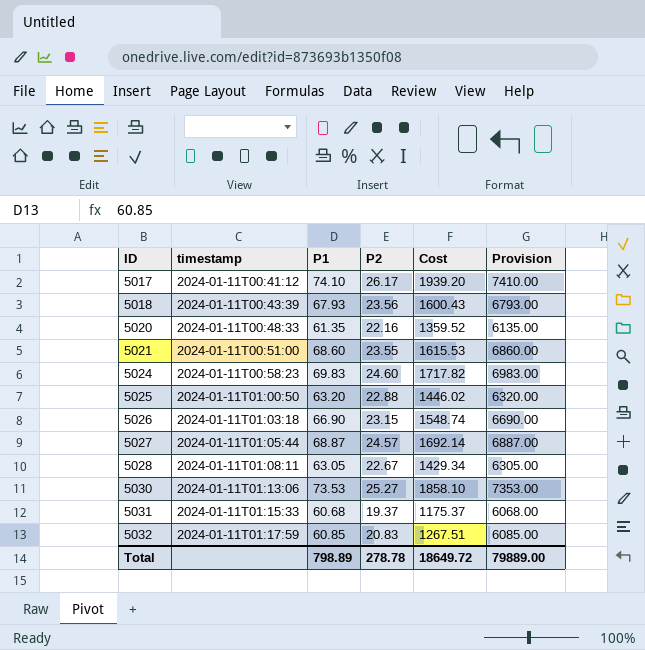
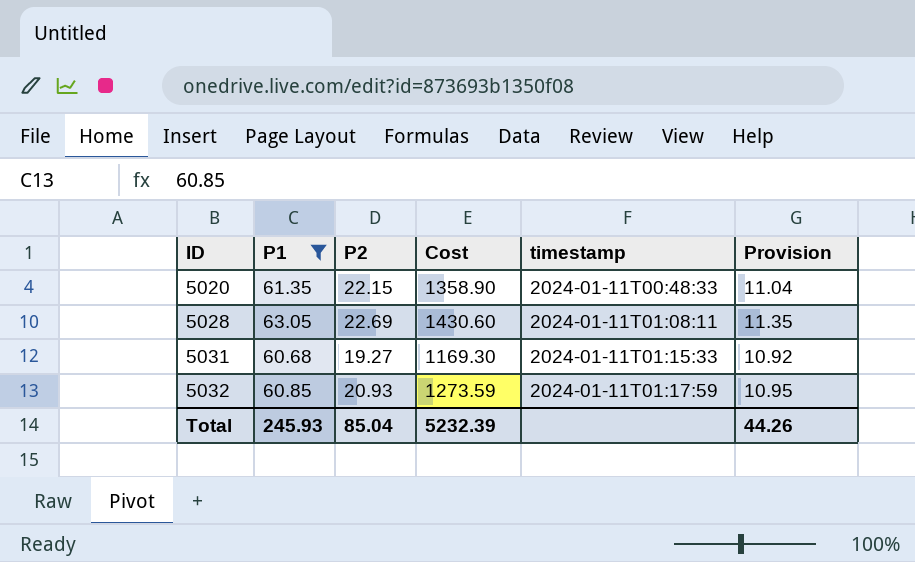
filter: none -> P1 <= 63.05
column timestamp | position: 2 -> 5
column Provision | formula: [P1] * 100 -> [P1] * 0.18
5020 | P2: 22.16 -> 22.15
5020 | Cost: 1359.52 -> 1358.90
5028 | P2: 22.67 -> 22.69
5028 | Cost: 1429.34 -> 1430.60
5031 | P2: 19.37 -> 19.27
5031 | Cost: 1175.37 -> 1169.30
5032 | P2: 20.83 -> 20.93
5032 | Cost: 1267.51 -> 1273.59
Total | P1: 798.89 -> 245.93
Total | P2: 278.78 -> 85.04
Total | Cost: 18649.72 -> 5232.39
Total | Provision: 79889.00 -> 44.26

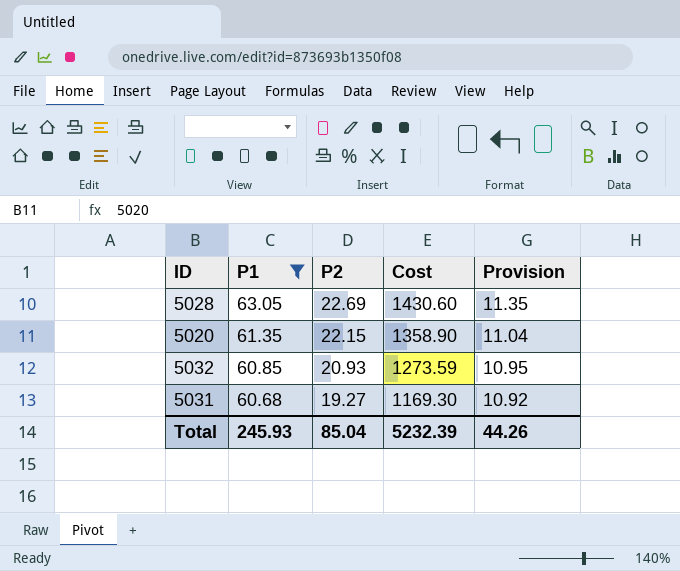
row order: ID ascending -> P1 descending
column timestamp | position: 5 -> none

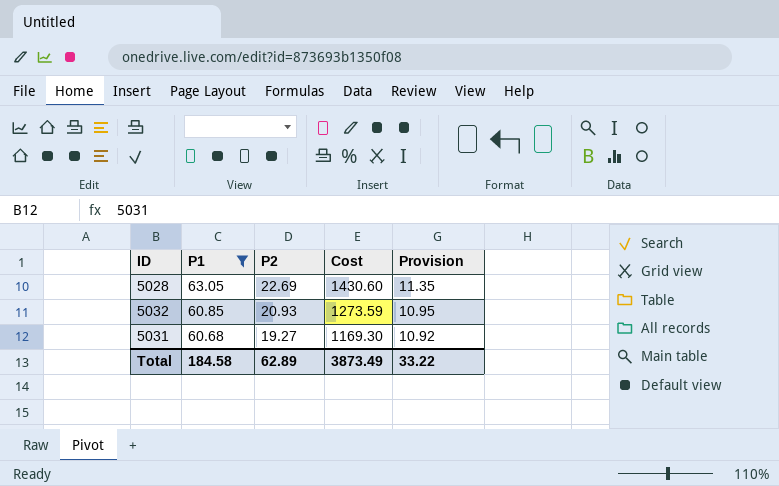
row 5020: 61.35 | 22.15 | 1358.90 | 11.04 -> none
Total | P1: 245.93 -> 184.58
Total | P2: 85.04 -> 62.89
Total | Cost: 5232.39 -> 3873.49
Total | Provision: 44.26 -> 33.22

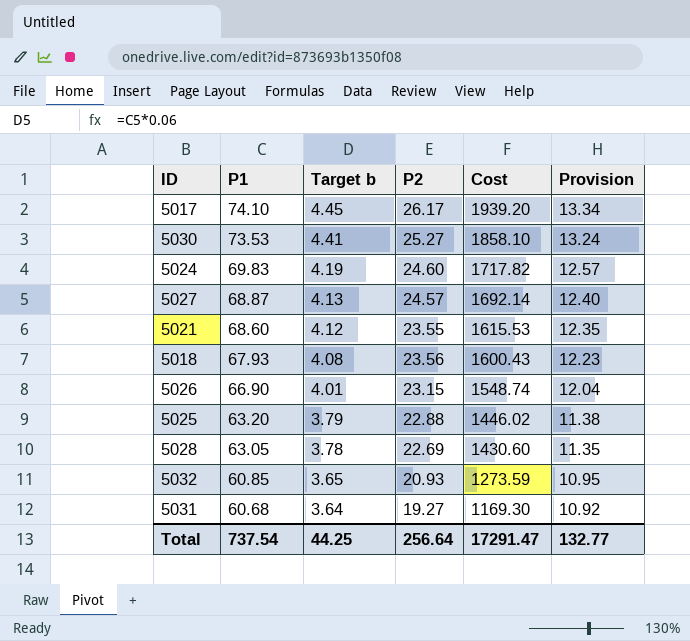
filter: P1 <= 63.05 -> none
column Target b | formula: none -> [P1] * 0.06
Total | P1: 184.58 -> 737.54
Total | P2: 62.89 -> 256.64
Total | Cost: 3873.49 -> 17291.47
Total | Provision: 33.22 -> 132.77

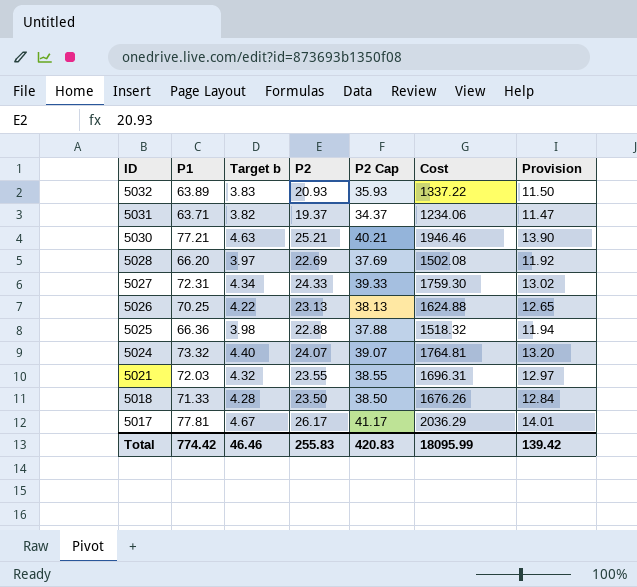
row order: P1 descending -> ID descending
column P2 Cap | formula: none -> [P2] + 15
5032 | P1: 60.85 -> 63.89
5032 | Target b: 3.65 -> 3.83
5032 | Cost: 1273.59 -> 1337.22
5032 | Provision: 10.95 -> 11.50
5031 | P1: 60.68 -> 63.71
5031 | Target b: 3.64 -> 3.82
5031 | P2: 19.27 -> 19.37
5031 | Cost: 1169.30 -> 1234.06
5031 | Provision: 10.92 -> 11.47
5030 | P1: 73.53 -> 77.21
5030 | Target b: 4.41 -> 4.63
5030 | P2: 25.27 -> 25.21
5030 | Cost: 1858.10 -> 1946.46
5030 | Provision: 13.24 -> 13.90
5028 | P1: 63.05 -> 66.20
5028 | Target b: 3.78 -> 3.97
5028 | Cost: 1430.60 -> 1502.08
5028 | Provision: 11.35 -> 11.92
5027 | P1: 68.87 -> 72.31
5027 | Target b: 4.13 -> 4.34
5027 | P2: 24.57 -> 24.33
5027 | Cost: 1692.14 -> 1759.30
5027 | Provision: 12.40 -> 13.02
5026 | P1: 66.90 -> 70.25
5026 | Target b: 4.01 -> 4.22
5026 | P2: 23.15 -> 23.13
5026 | Cost: 1548.74 -> 1624.88
5026 | Provision: 12.04 -> 12.65
5025 | P1: 63.20 -> 66.36
5025 | Target b: 3.79 -> 3.98
5025 | Cost: 1446.02 -> 1518.32
5025 | Provision: 11.38 -> 11.94
5024 | P1: 69.83 -> 73.32
5024 | Target b: 4.19 -> 4.40
5024 | P2: 24.60 -> 24.07
5024 | Cost: 1717.82 -> 1764.81
5024 | Provision: 12.57 -> 13.20
5021 | P1: 68.60 -> 72.03
5021 | Target b: 4.12 -> 4.32
5021 | Cost: 1615.53 -> 1696.31
5021 | Provision: 12.35 -> 12.97
5018 | P1: 67.93 -> 71.33
5018 | Target b: 4.08 -> 4.28
5018 | P2: 23.56 -> 23.50
5018 | Cost: 1600.43 -> 1676.26
5018 | Provision: 12.23 -> 12.84
5017 | P1: 74.10 -> 77.81
5017 | Target b: 4.45 -> 4.67
5017 | Cost: 1939.20 -> 2036.29
5017 | Provision: 13.34 -> 14.01
Total | P1: 737.54 -> 774.42
Total | Target b: 44.25 -> 46.46
Total | P2: 256.64 -> 255.83
Total | Cost: 17291.47 -> 18095.99
Total | Provision: 132.77 -> 139.42

